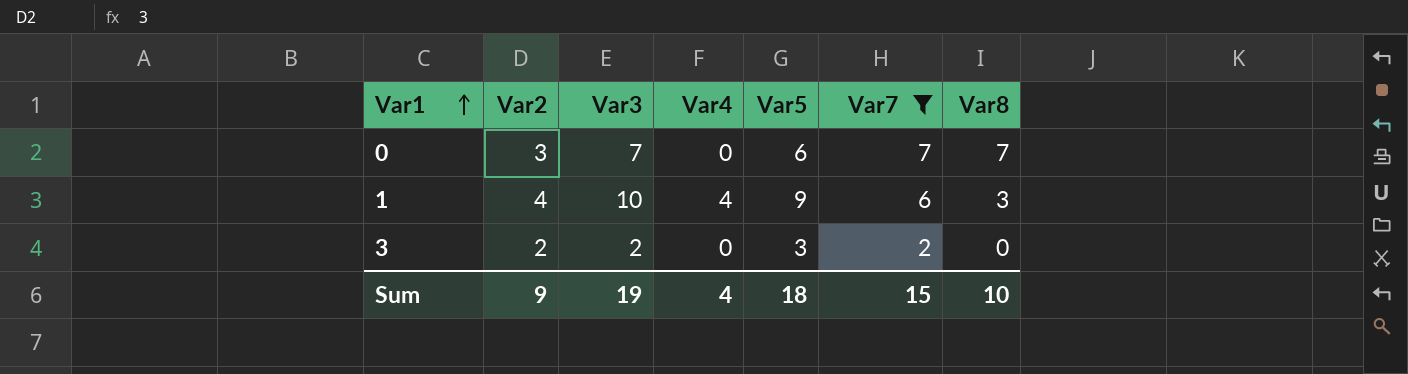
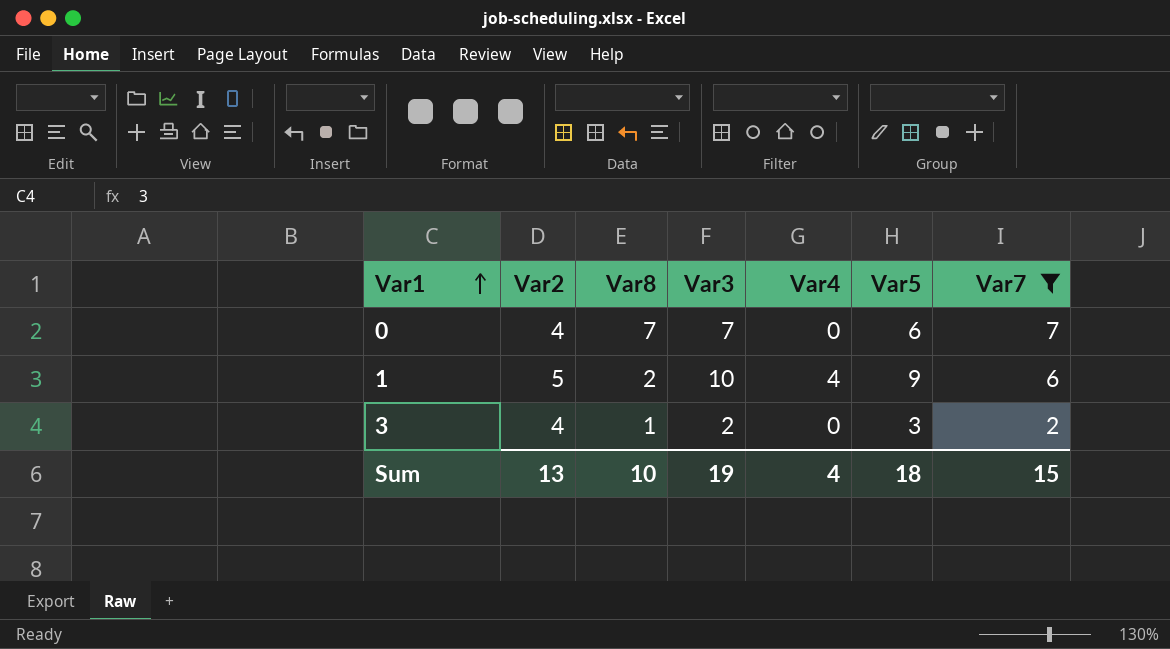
column Var8 | position: 7 -> 3
0 | Var2: 3 -> 4
1 | Var2: 4 -> 5
1 | Var8: 3 -> 2
3 | Var2: 2 -> 4
3 | Var8: 0 -> 1
Sum | Var2: 9 -> 13

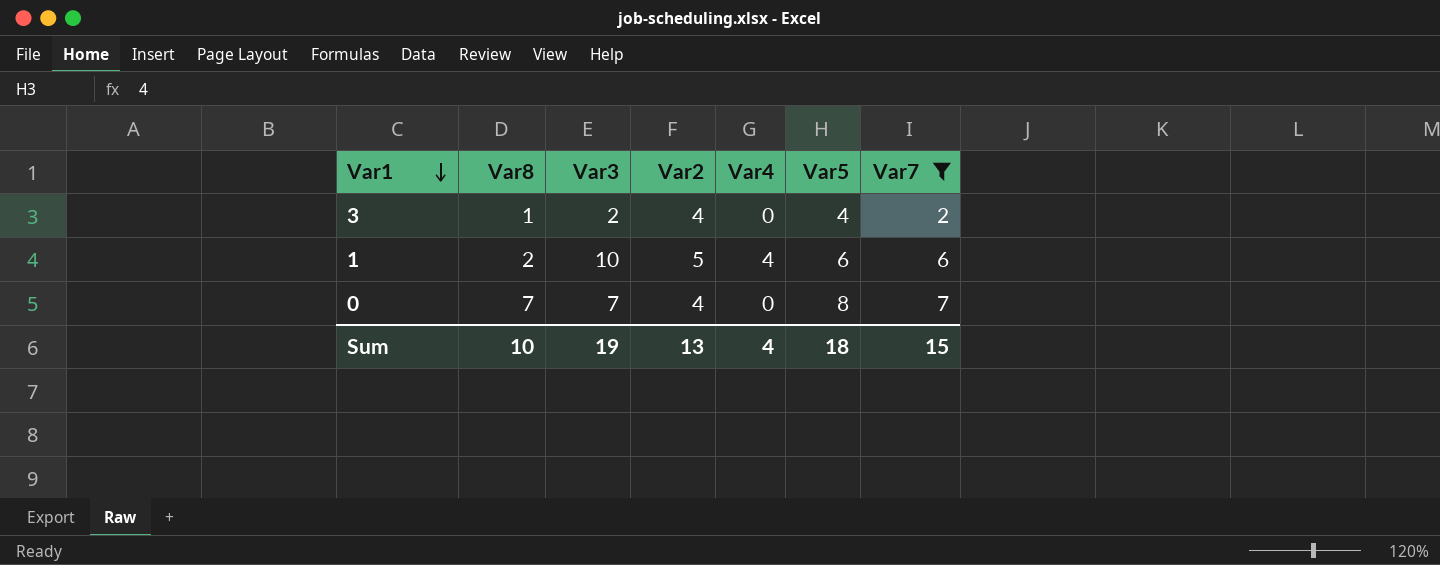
row order: Var1 ascending -> Var1 descending
column Var2 | position: 2 -> 4
3 | Var5: 3 -> 4
1 | Var5: 9 -> 6
0 | Var5: 6 -> 8

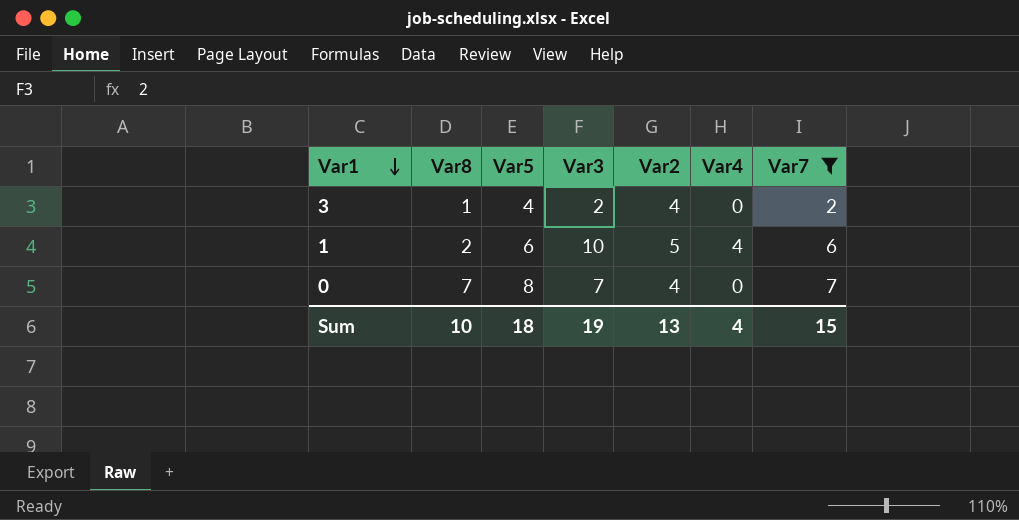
column Var5 | position: 6 -> 3

